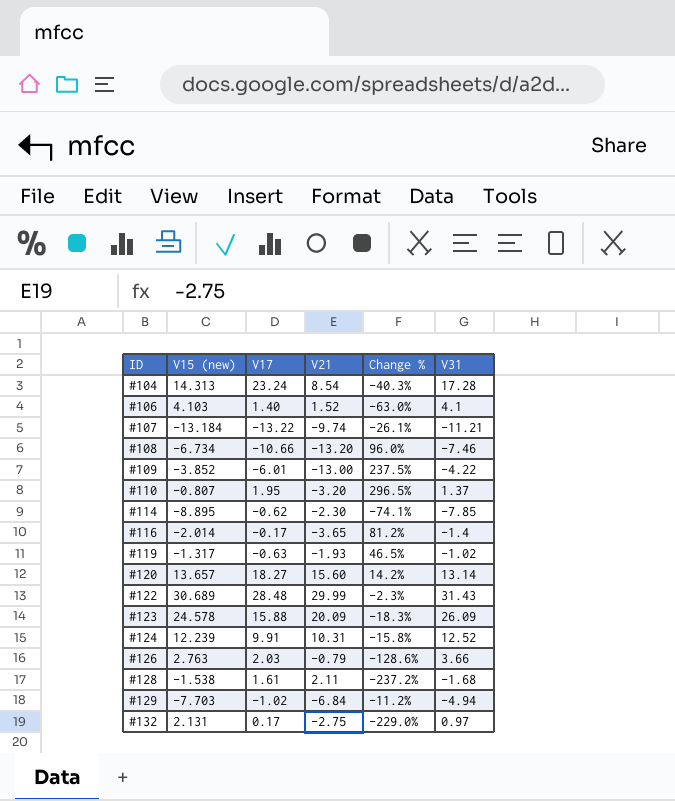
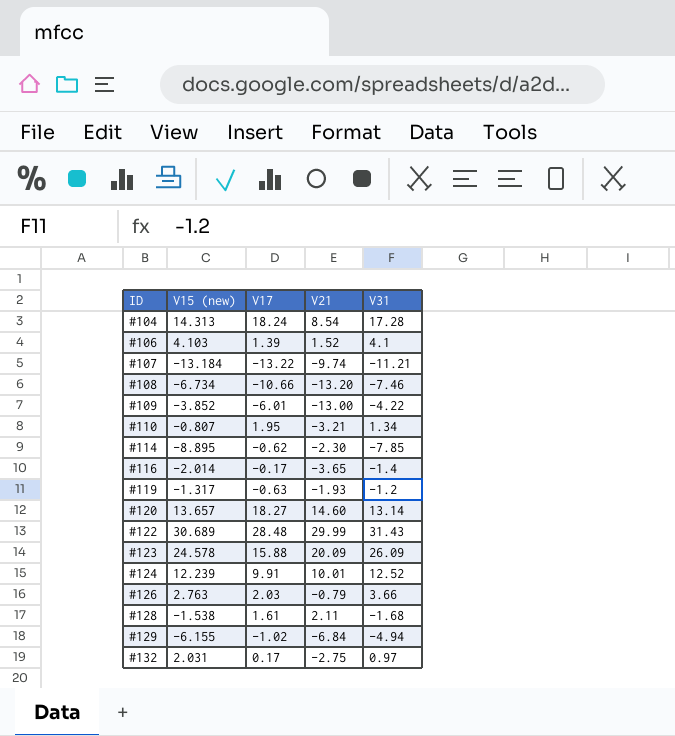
column Change % | formula: ([V21] - [V15 (new)]) / [V15 (new)] -> none
#104 | V17: 23.24 -> 18.24
#106 | V17: 1.40 -> 1.39
#110 | V21: -3.20 -> -3.21
#110 | V31: 1.37 -> 1.34
#119 | V31: -1.02 -> -1.2
#120 | V21: 15.60 -> 14.60
#124 | V21: 10.31 -> 10.01
#129 | V15 (new): -7.703 -> -6.155
#132 | V15 (new): 2.131 -> 2.031

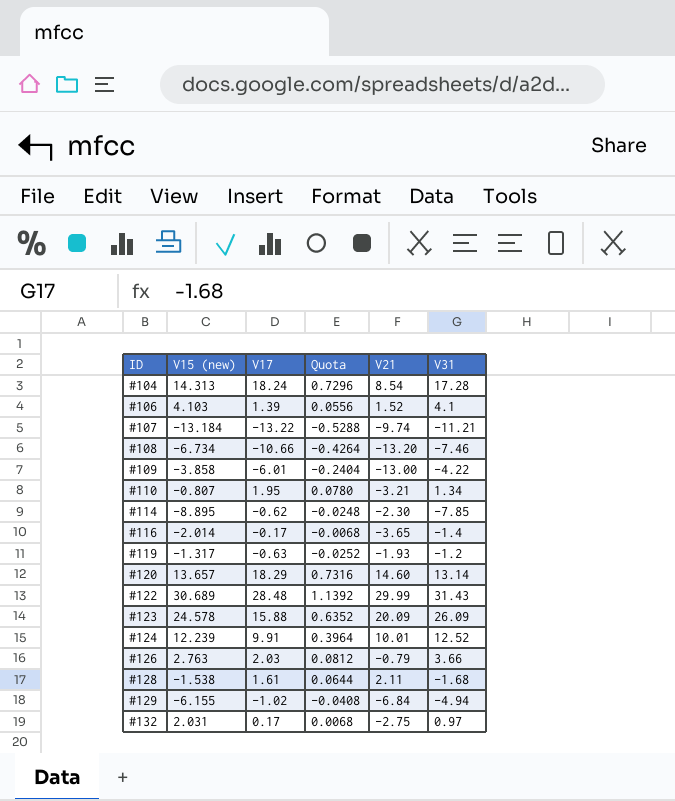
column Quota | formula: none -> [V17] * 0.04
#109 | V15 (new): -3.852 -> -3.858
#120 | V17: 18.27 -> 18.29

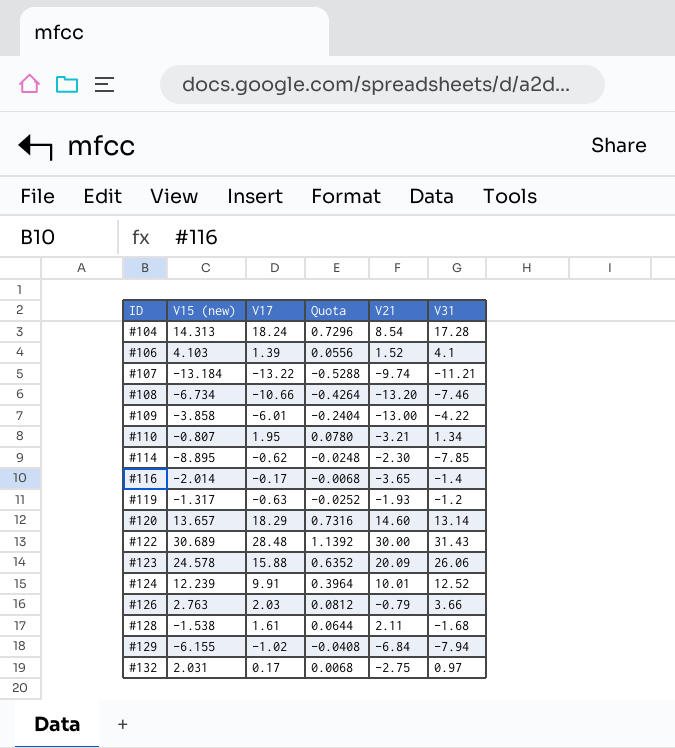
#122 | V21: 29.99 -> 30.00
#123 | V31: 26.09 -> 26.06
#129 | V31: -4.94 -> -7.94

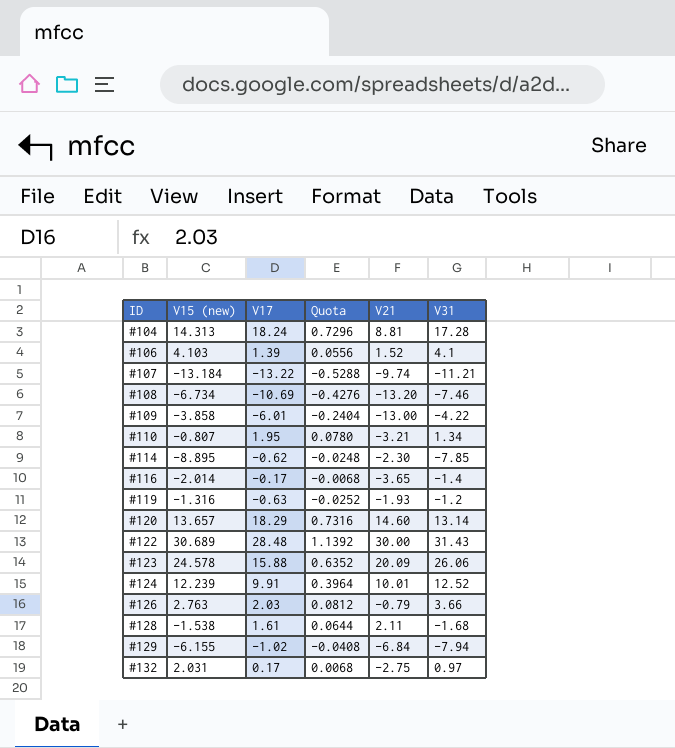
#104 | V21: 8.54 -> 8.81
#108 | V17: -10.66 -> -10.69
#108 | Quota: -0.4264 -> -0.4276
#119 | V15 (new): -1.317 -> -1.316

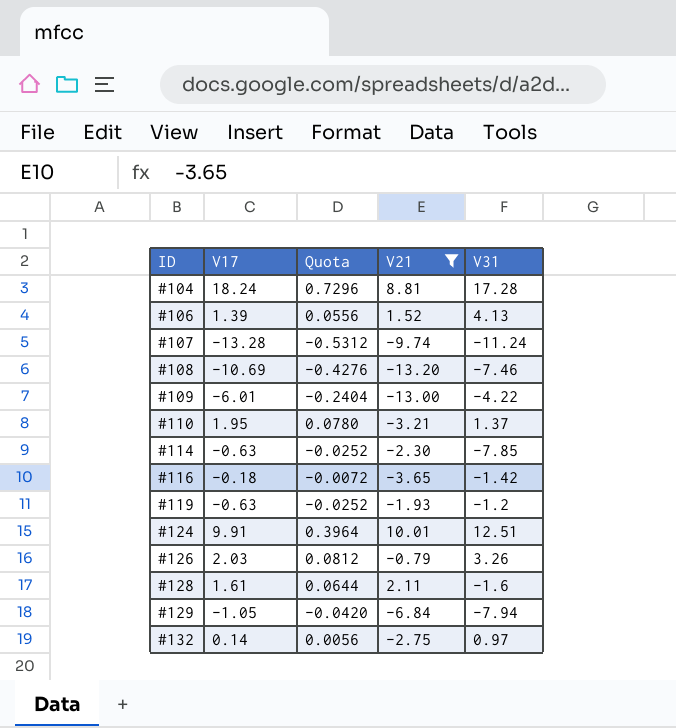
filter: none -> V21 <= 10.01
column V15 (new) | position: 2 -> none
#106 | V31: 4.1 -> 4.13
#107 | V17: -13.22 -> -13.28
#107 | Quota: -0.5288 -> -0.5312
#107 | V31: -11.21 -> -11.24
#110 | V31: 1.34 -> 1.37
#114 | V17: -0.62 -> -0.63
#114 | Quota: -0.0248 -> -0.0252
#116 | V17: -0.17 -> -0.18
#116 | Quota: -0.0068 -> -0.0072
#116 | V31: -1.4 -> -1.42
#124 | V31: 12.52 -> 12.51
#126 | V31: 3.66 -> 3.26
#128 | V31: -1.68 -> -1.6
#129 | V17: -1.02 -> -1.05
#129 | Quota: -0.0408 -> -0.0420
#132 | V17: 0.17 -> 0.14
#132 | Quota: 0.0068 -> 0.0056

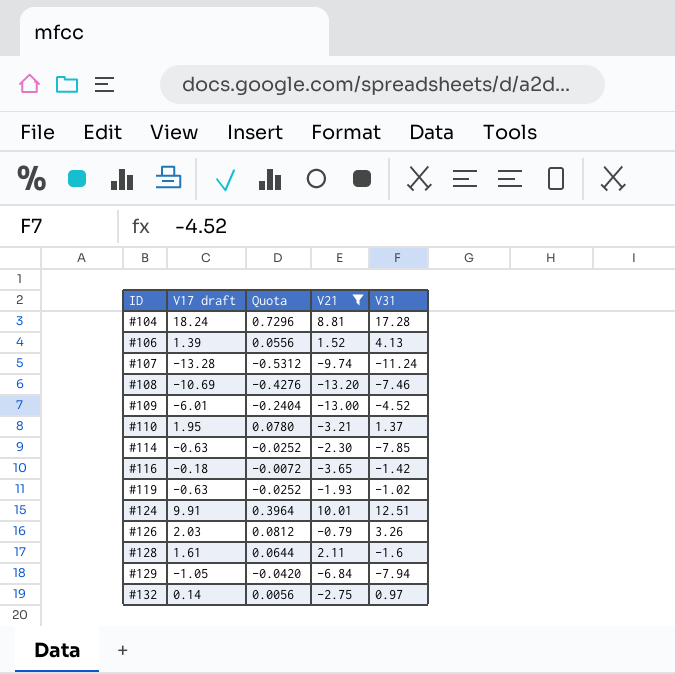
column name: V17 -> V17 draft
#109 | V31: -4.22 -> -4.52
#119 | V31: -1.2 -> -1.02

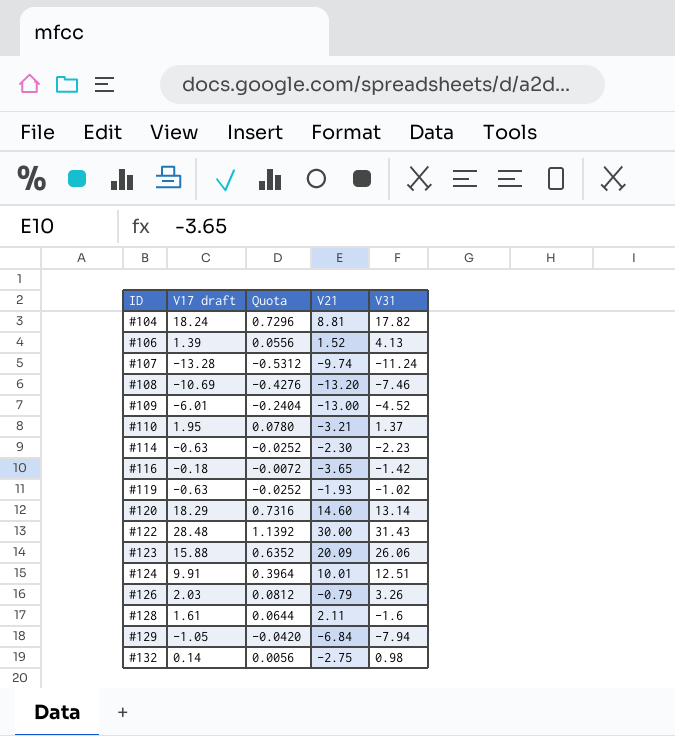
filter: V21 <= 10.01 -> none
#104 | V31: 17.28 -> 17.82
#114 | V31: -7.85 -> -2.23
#132 | V31: 0.97 -> 0.98

